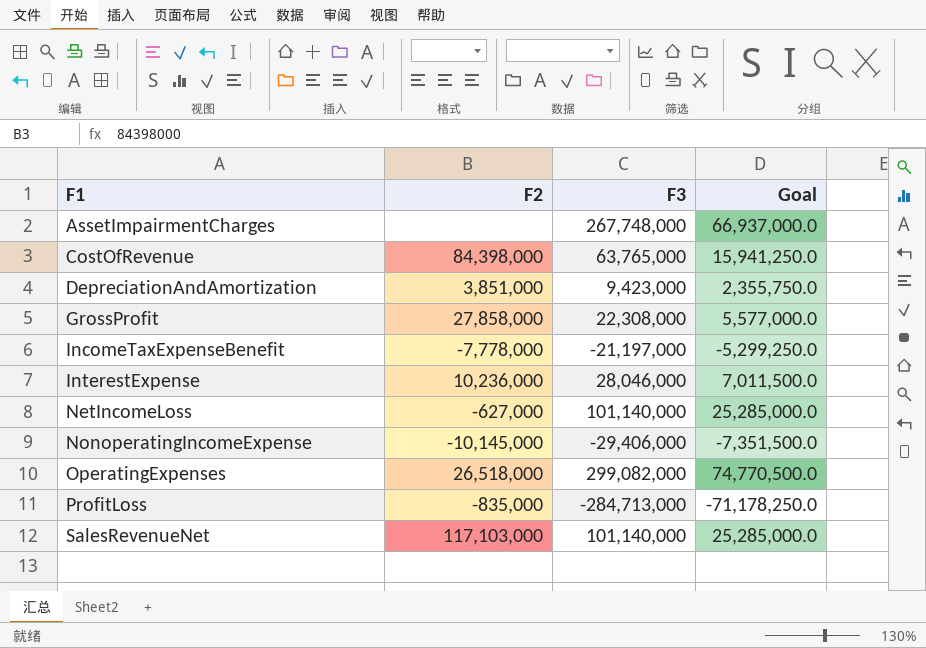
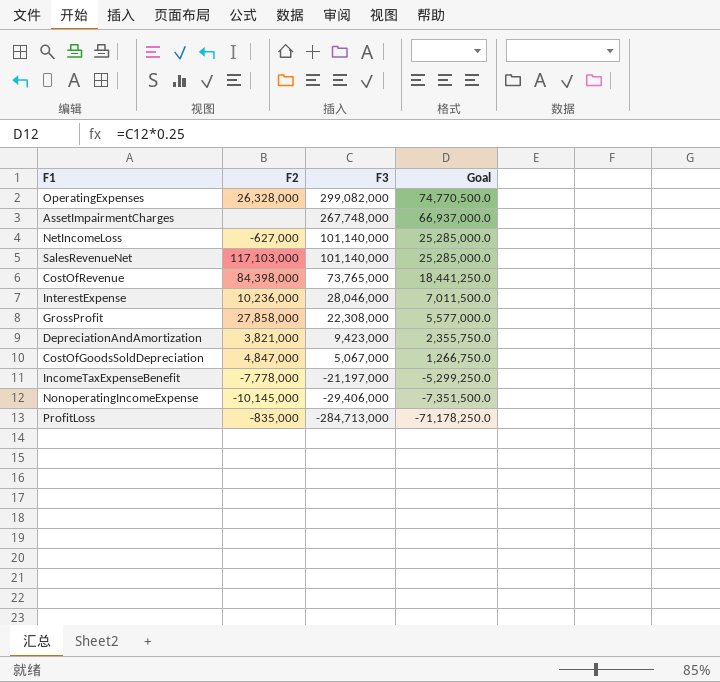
row order: F1 ascending -> F3 descending
OperatingExpenses | F2: 26,518,000 -> 26,328,000
CostOfRevenue | F3: 63,765,000 -> 73,765,000
CostOfRevenue | Goal: 15,941,250.0 -> 18,441,250.0
DepreciationAndAmortization | F2: 3,851,000 -> 3,821,000
row CostOfGoodsSoldDepreciation: none -> 4,847,000 | 5,067,000 | 1,266,750.0

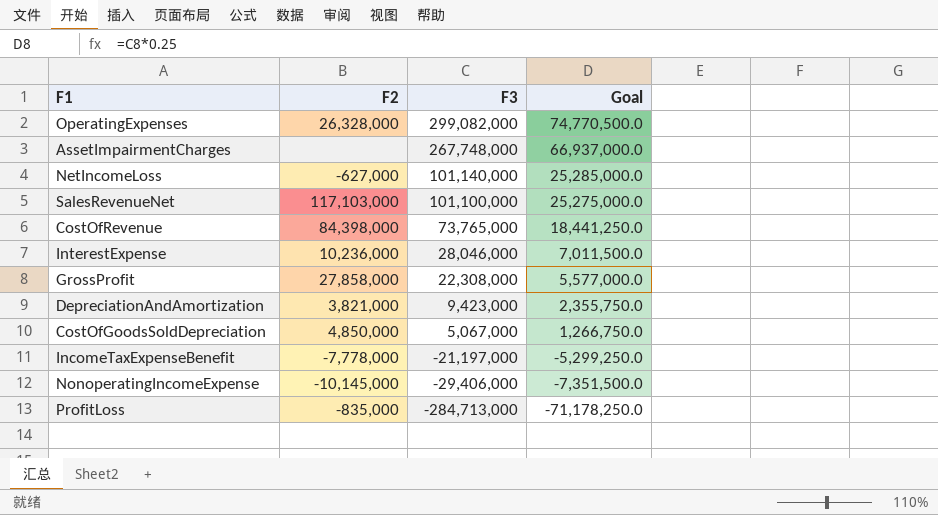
SalesRevenueNet | F3: 101,140,000 -> 101,100,000
SalesRevenueNet | Goal: 25,285,000.0 -> 25,275,000.0
CostOfGoodsSoldDepreciation | F2: 4,847,000 -> 4,850,000

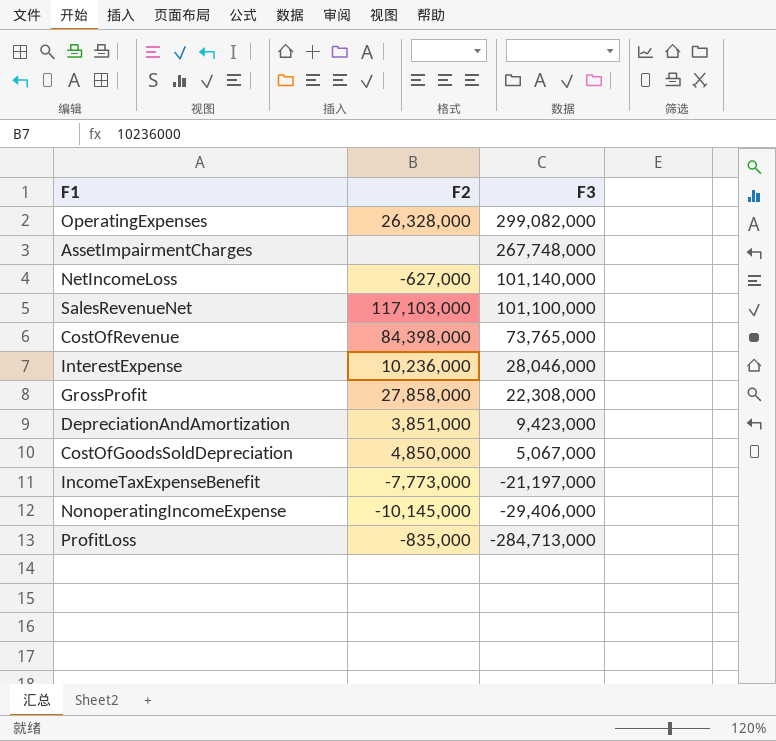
column Goal | formula: [F3] * 0.25 -> none
DepreciationAndAmortization | F2: 3,821,000 -> 3,851,000
IncomeTaxExpenseBenefit | F2: -7,778,000 -> -7,773,000

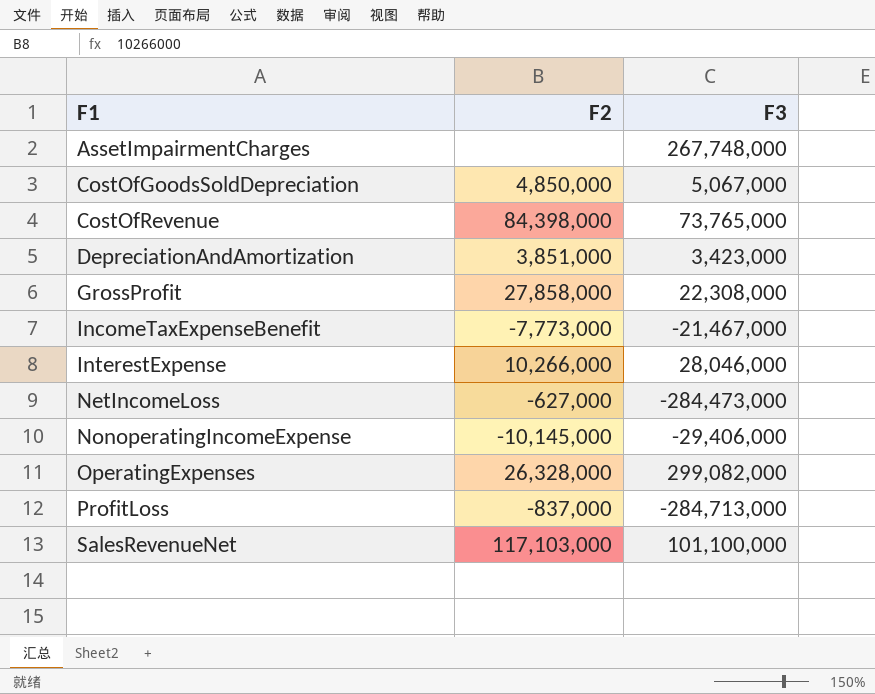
row order: F3 descending -> F1 ascending
DepreciationAndAmortization | F3: 9,423,000 -> 3,423,000
IncomeTaxExpenseBenefit | F3: -21,197,000 -> -21,467,000
InterestExpense | F2: 10,236,000 -> 10,266,000
NetIncomeLoss | F3: 101,140,000 -> -284,473,000
ProfitLoss | F2: -835,000 -> -837,000

